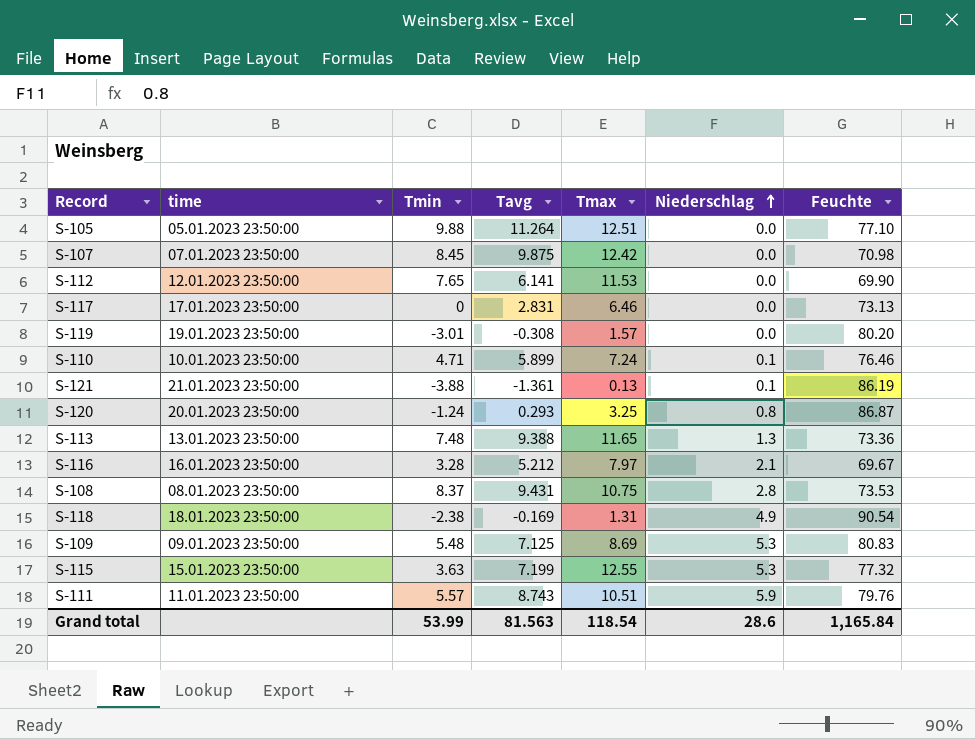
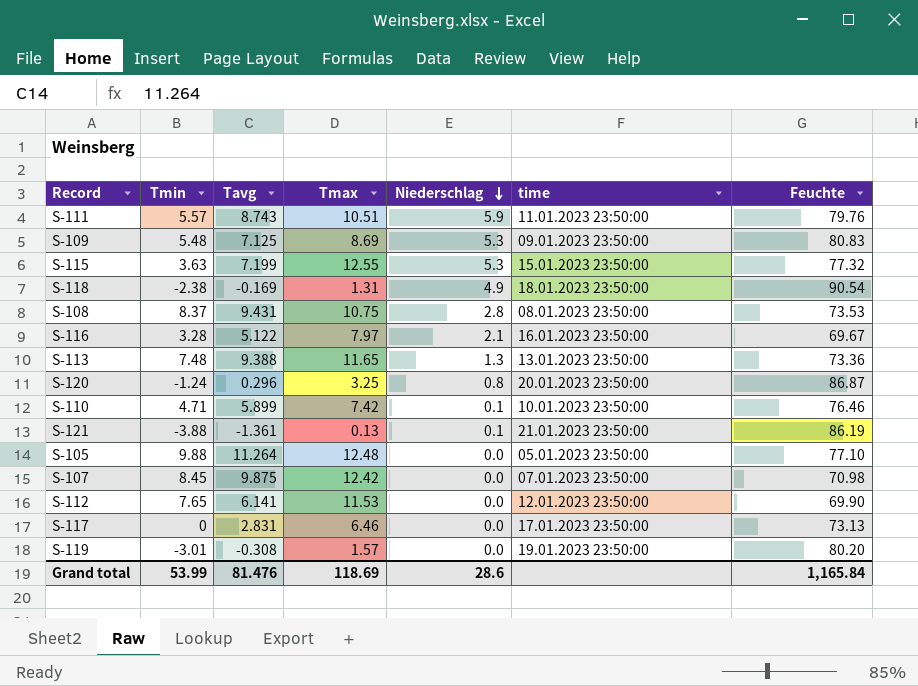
row order: Niederschlag ascending -> Niederschlag descending
column time | position: 2 -> 6
S-116 | Tavg: 5.212 -> 5.122
S-120 | Tavg: 0.293 -> 0.296
S-110 | Tmax: 7.24 -> 7.42
S-105 | Tmax: 12.51 -> 12.48
Grand total | Tavg: 81.563 -> 81.476
Grand total | Tmax: 118.54 -> 118.69

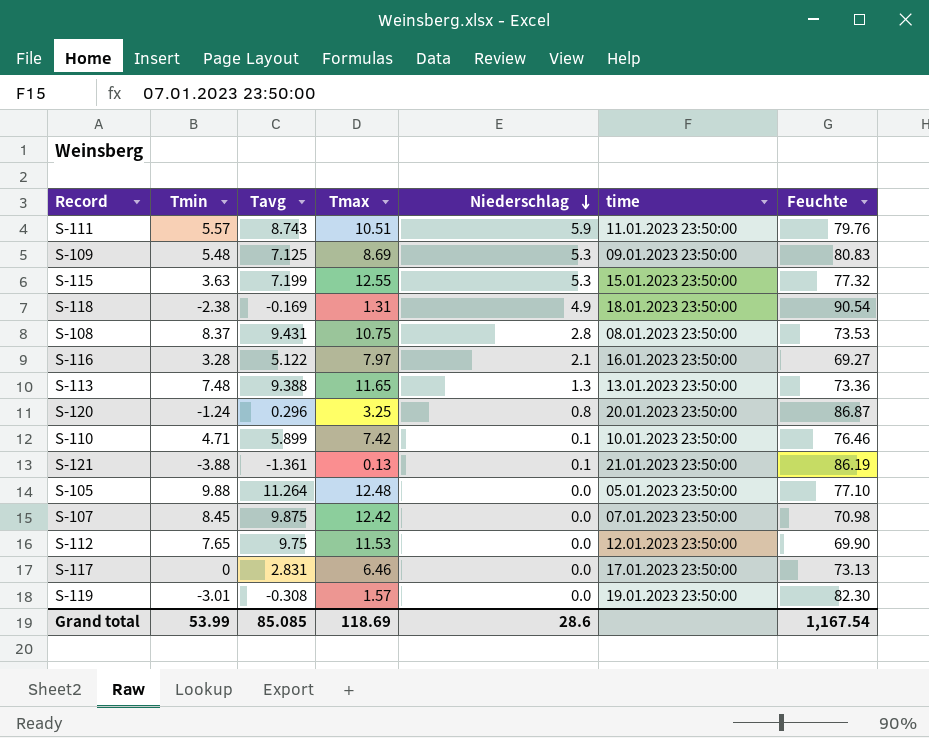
S-116 | Feuchte: 69.67 -> 69.27
S-112 | Tavg: 6.141 -> 9.75
S-119 | Feuchte: 80.20 -> 82.30
Grand total | Tavg: 81.476 -> 85.085
Grand total | Feuchte: 1,165.84 -> 1,167.54

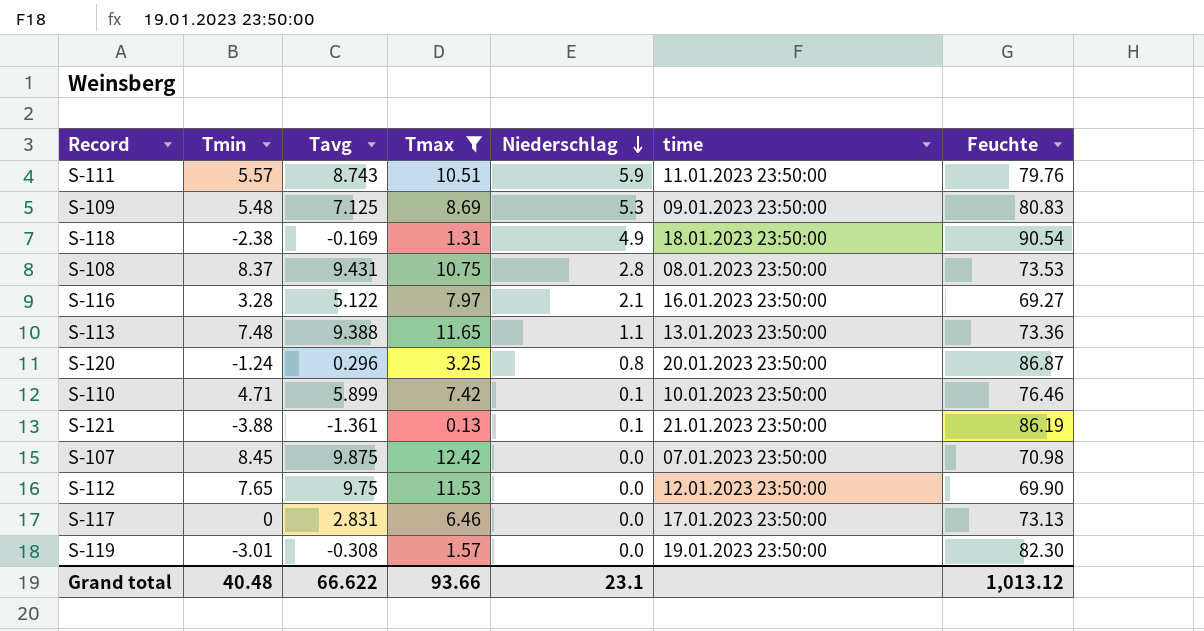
filter: none -> Tmax <= 12.42
S-113 | Niederschlag: 1.3 -> 1.1
Grand total | Tmin: 53.99 -> 40.48
Grand total | Tavg: 85.085 -> 66.622
Grand total | Tmax: 118.69 -> 93.66
Grand total | Niederschlag: 28.6 -> 23.1
Grand total | Feuchte: 1,167.54 -> 1,013.12

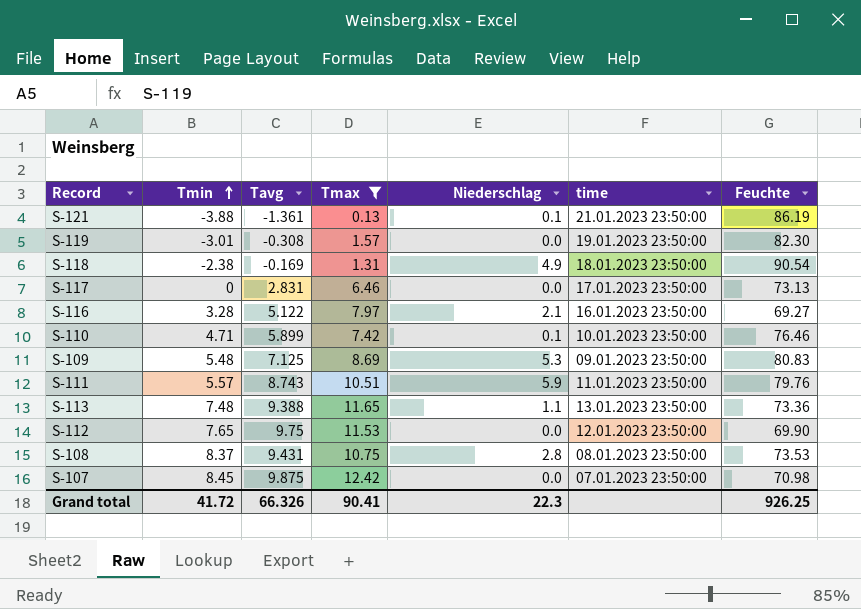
row order: Niederschlag descending -> Tmin ascending
row S-120: -1.24 | 0.296 | 3.25 | 0.8 | 20.01.2023 23:50:00 | 86.87 -> none
Grand total | Tmin: 40.48 -> 41.72
Grand total | Tavg: 66.622 -> 66.326
Grand total | Tmax: 93.66 -> 90.41
Grand total | Niederschlag: 23.1 -> 22.3
Grand total | Feuchte: 1,013.12 -> 926.25

